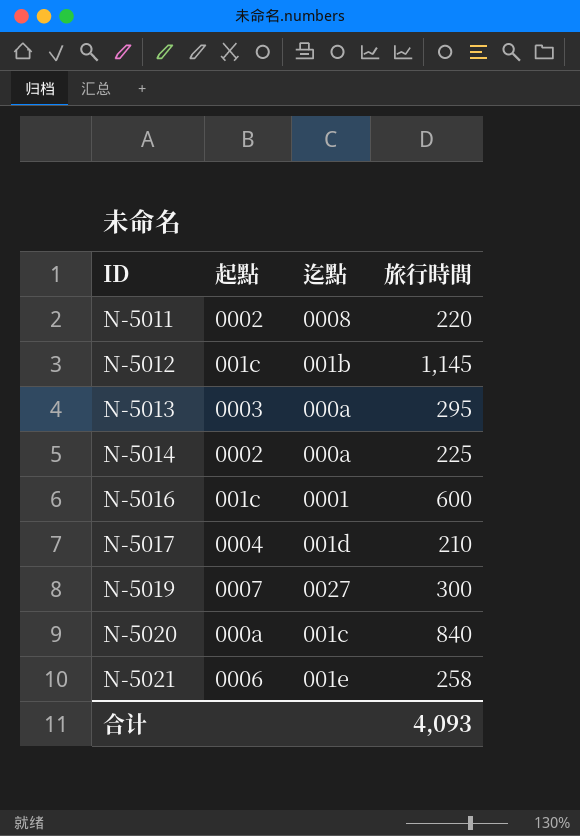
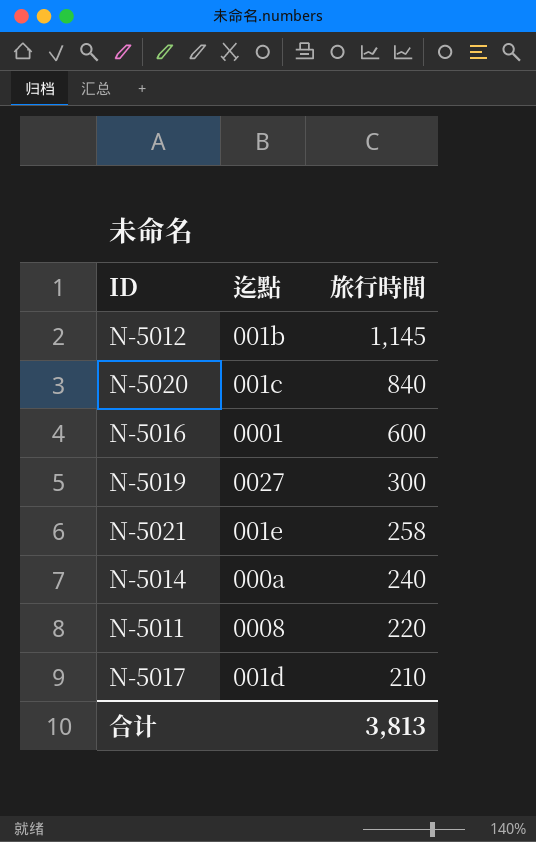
row order: ID ascending -> 旅行時間 descending
column 起點 | position: 2 -> none
row N-5013: 0003 | 000a | 295 -> none
N-5014 | 旅行時間: 225 -> 240
合计 | 旅行時間: 4,093 -> 3,813

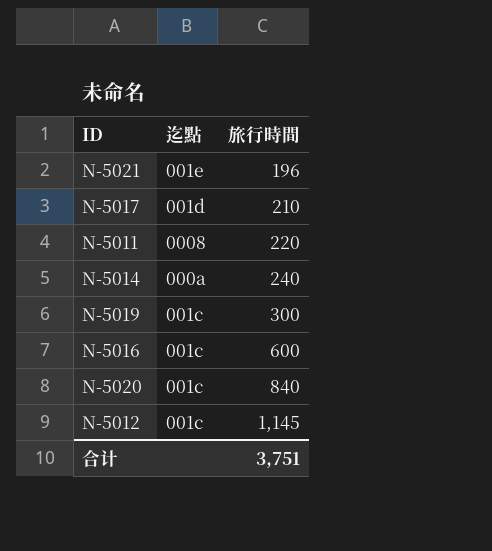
row order: 旅行時間 descending -> 旅行時間 ascending
N-5021 | 旅行時間: 258 -> 196
N-5019 | 迄點: 0027 -> 001c
N-5016 | 迄點: 0001 -> 001c
N-5012 | 迄點: 001b -> 001c
合计 | 旅行時間: 3,813 -> 3,751

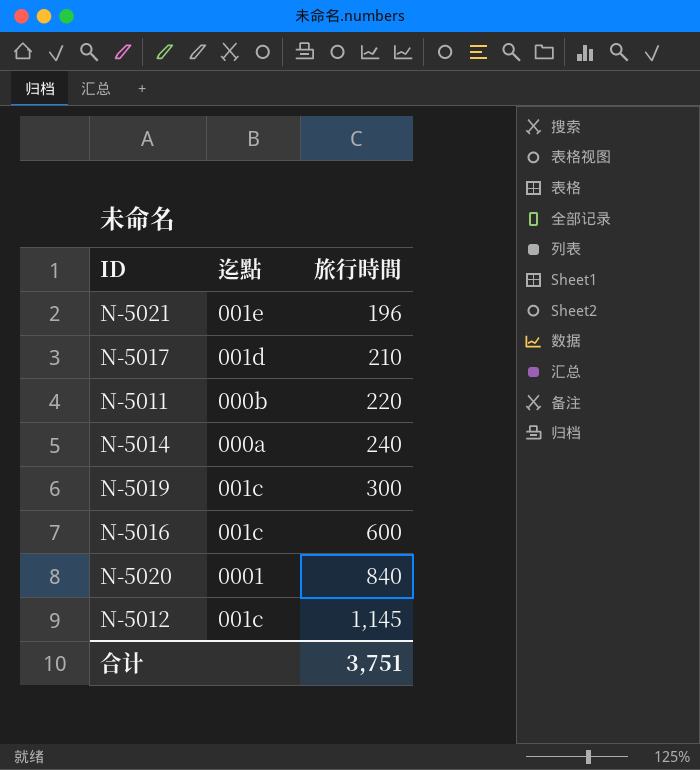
N-5011 | 迄點: 0008 -> 000b
N-5020 | 迄點: 001c -> 0001

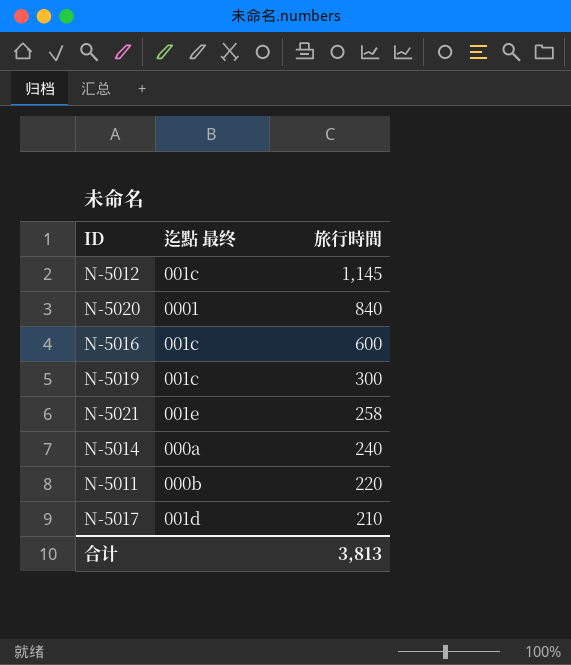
row order: 旅行時間 ascending -> 旅行時間 descending
column name: 迄點 -> 迄點 最终
N-5021 | 旅行時間: 196 -> 258
合计 | 旅行時間: 3,751 -> 3,813

